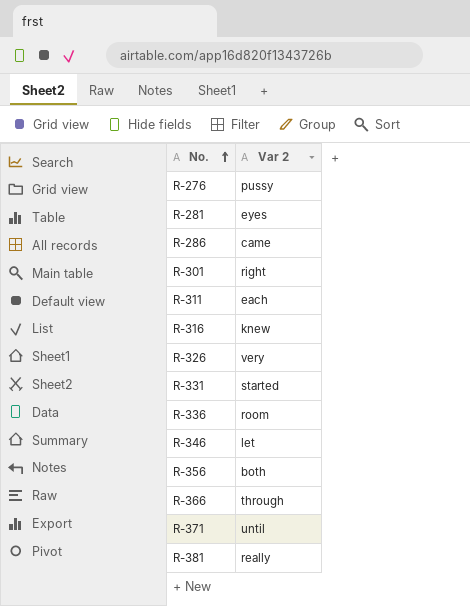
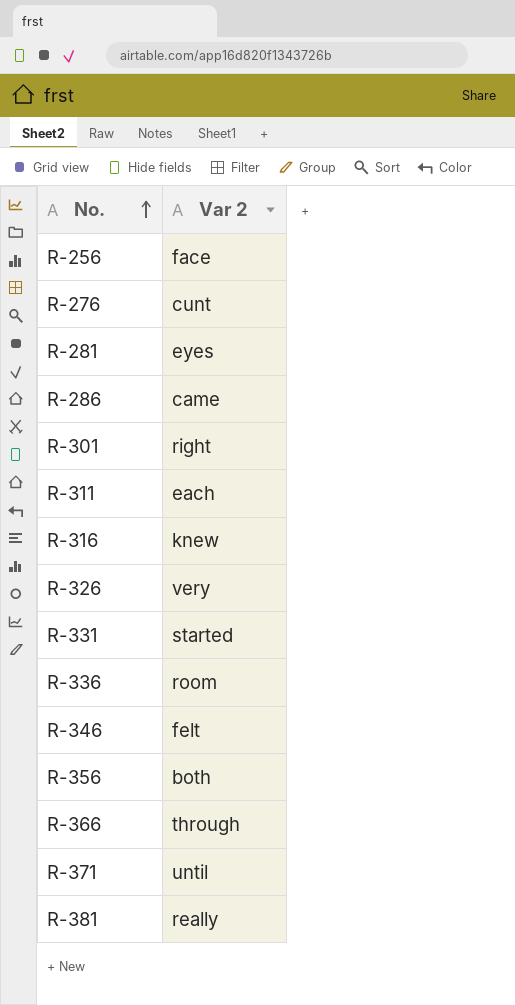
row R-256: none -> face
R-276 | Var 2: pussy -> cunt
R-346 | Var 2: let -> felt

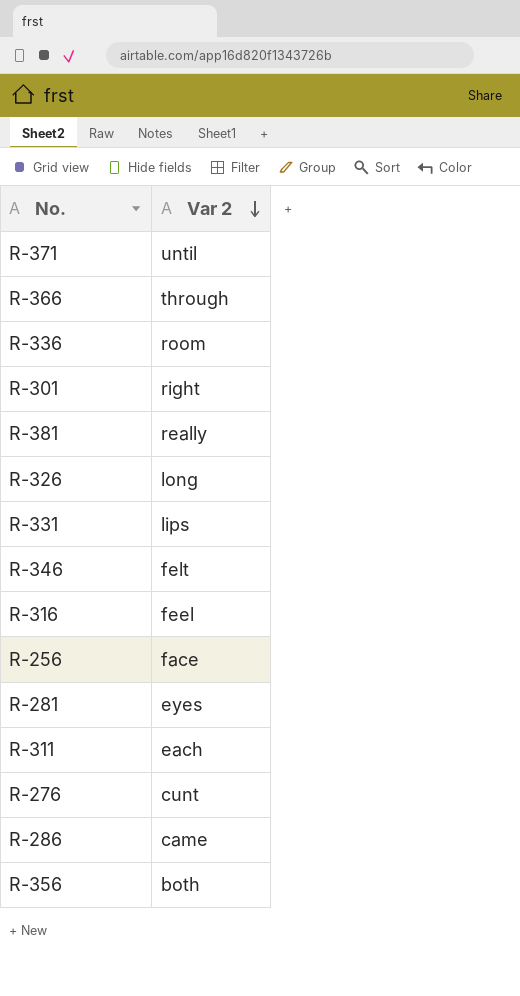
row order: No. ascending -> Var 2 descending
R-326 | Var 2: very -> long
R-331 | Var 2: started -> lips
R-316 | Var 2: knew -> feel

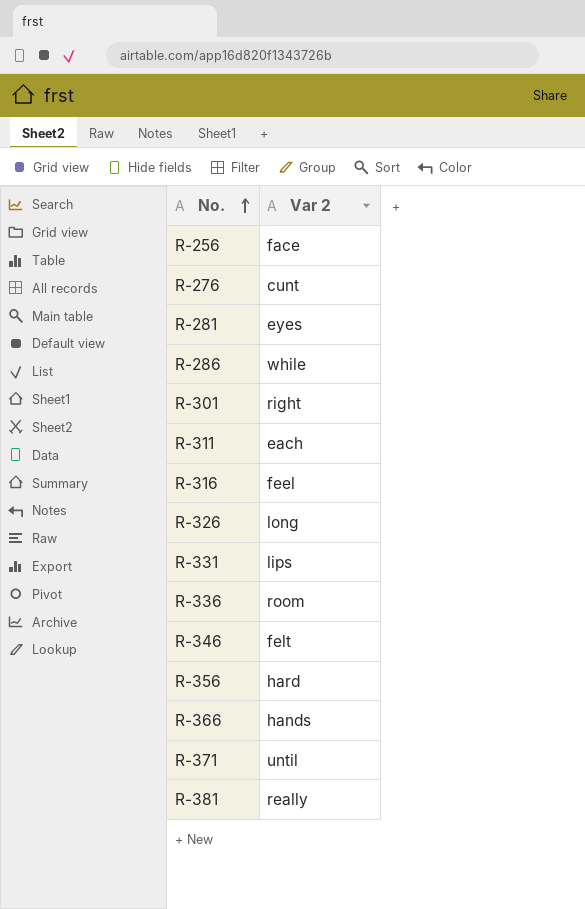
row order: Var 2 descending -> No. ascending
R-286 | Var 2: came -> while
R-356 | Var 2: both -> hard
R-366 | Var 2: through -> hands

